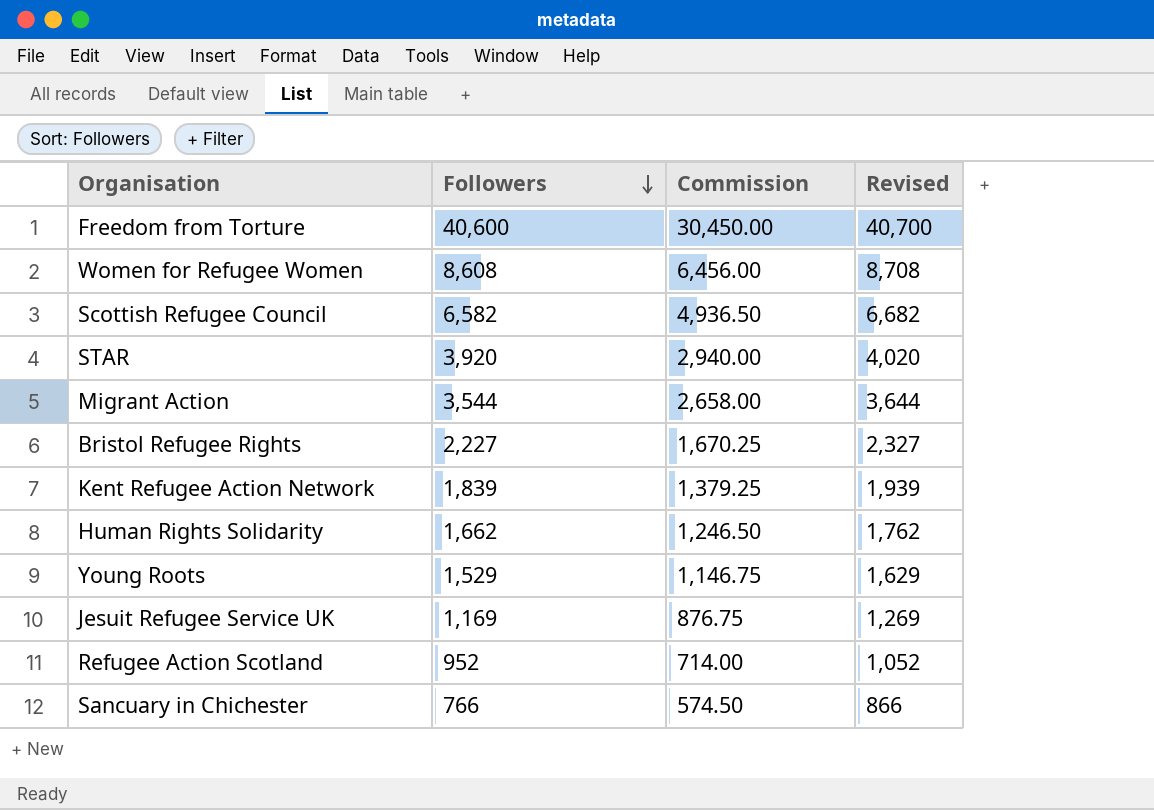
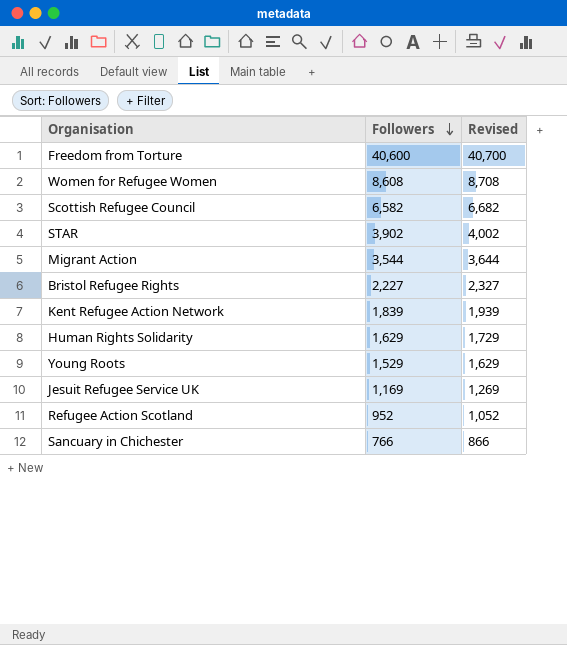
column Commission | formula: [Followers] * 0.75 -> none
STAR | Followers: 3,920 -> 3,902
STAR | Revised: 4,020 -> 4,002
Human Rights Solidarity | Followers: 1,662 -> 1,629
Human Rights Solidarity | Revised: 1,762 -> 1,729

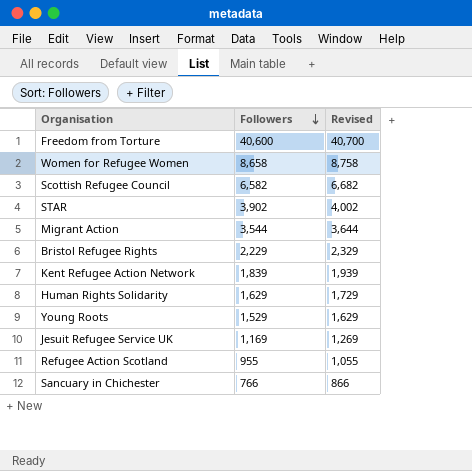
Women for Refugee Women | Followers: 8,608 -> 8,658
Women for Refugee Women | Revised: 8,708 -> 8,758
Bristol Refugee Rights | Followers: 2,227 -> 2,229
Bristol Refugee Rights | Revised: 2,327 -> 2,329
Refugee Action Scotland | Followers: 952 -> 955
Refugee Action Scotland | Revised: 1,052 -> 1,055

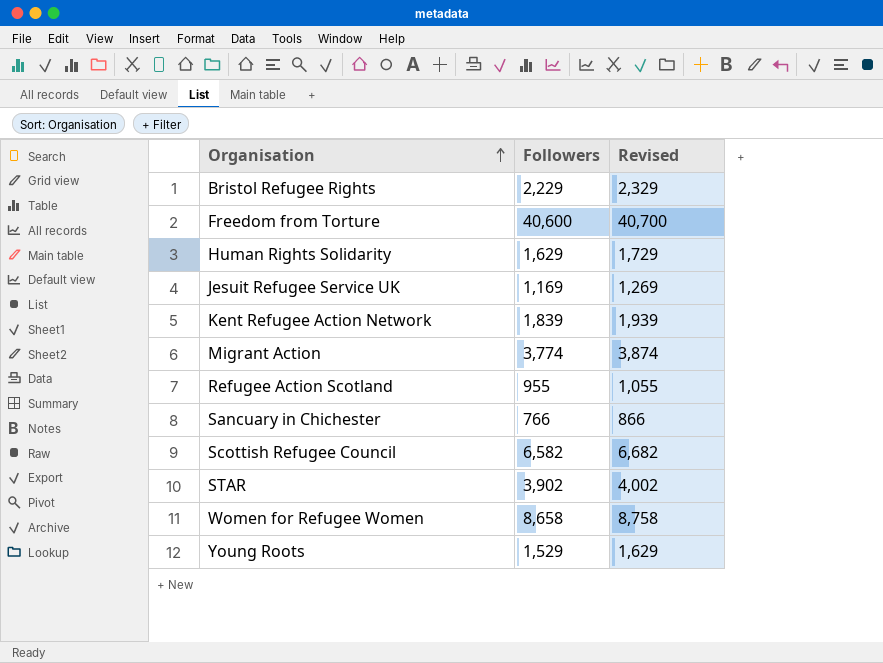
row order: Followers descending -> Organisation ascending
Migrant Action | Followers: 3,544 -> 3,774
Migrant Action | Revised: 3,644 -> 3,874

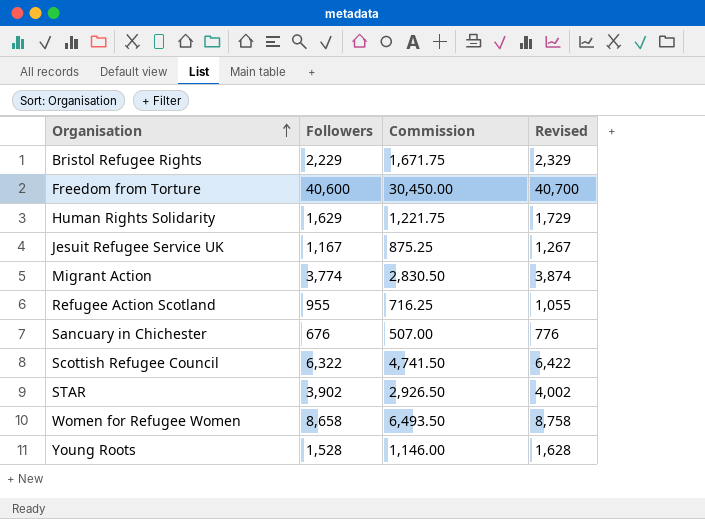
column Commission | formula: none -> [Followers] * 0.75
row Kent Refugee Action Network: 1,839 | 1,939 -> none
Jesuit Refugee Service UK | Followers: 1,169 -> 1,167
Jesuit Refugee Service UK | Revised: 1,269 -> 1,267
Sancuary in Chichester | Followers: 766 -> 676
Sancuary in Chichester | Revised: 866 -> 776
Scottish Refugee Council | Followers: 6,582 -> 6,322
Scottish Refugee Council | Revised: 6,682 -> 6,422
Young Roots | Followers: 1,529 -> 1,528
Young Roots | Revised: 1,629 -> 1,628

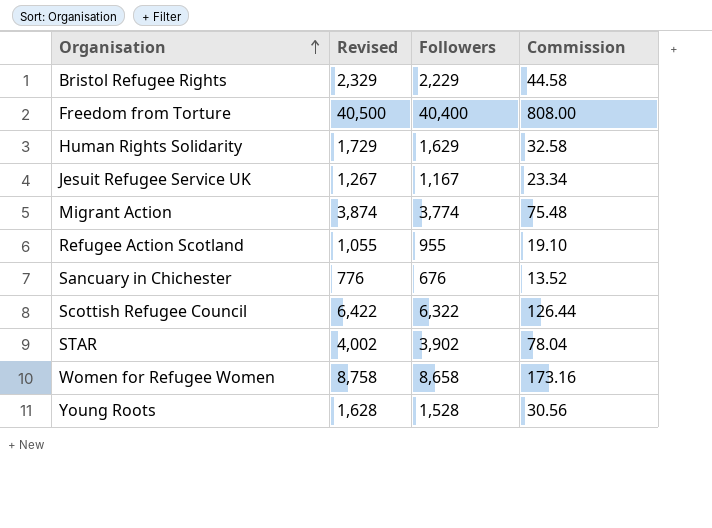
column Revised | position: 4 -> 2
column Commission | formula: [Followers] * 0.75 -> [Followers] * 0.02
Freedom from Torture | Revised: 40,700 -> 40,500
Freedom from Torture | Followers: 40,600 -> 40,400

